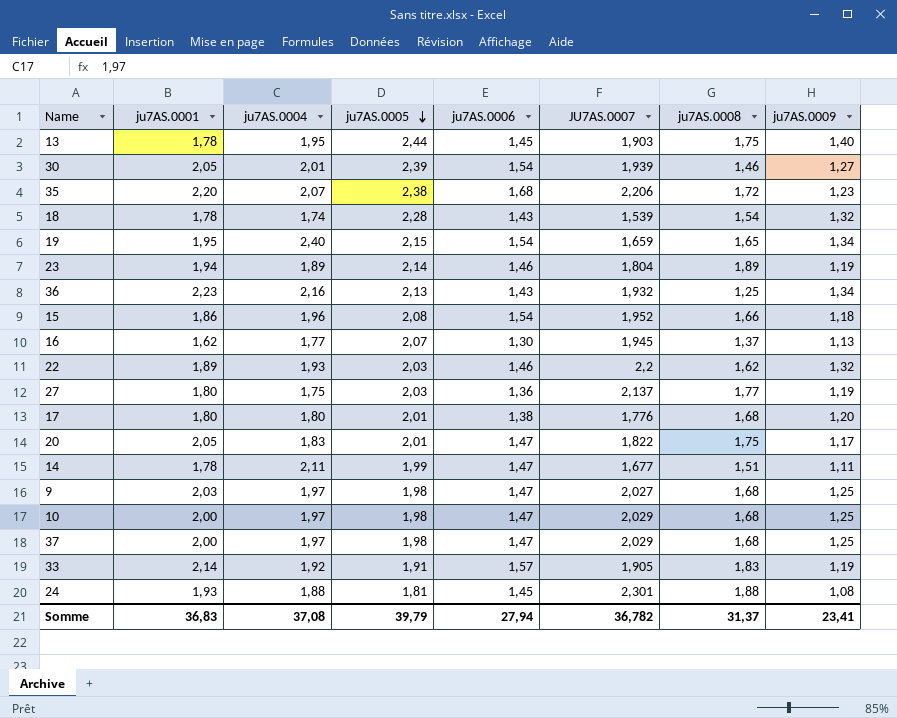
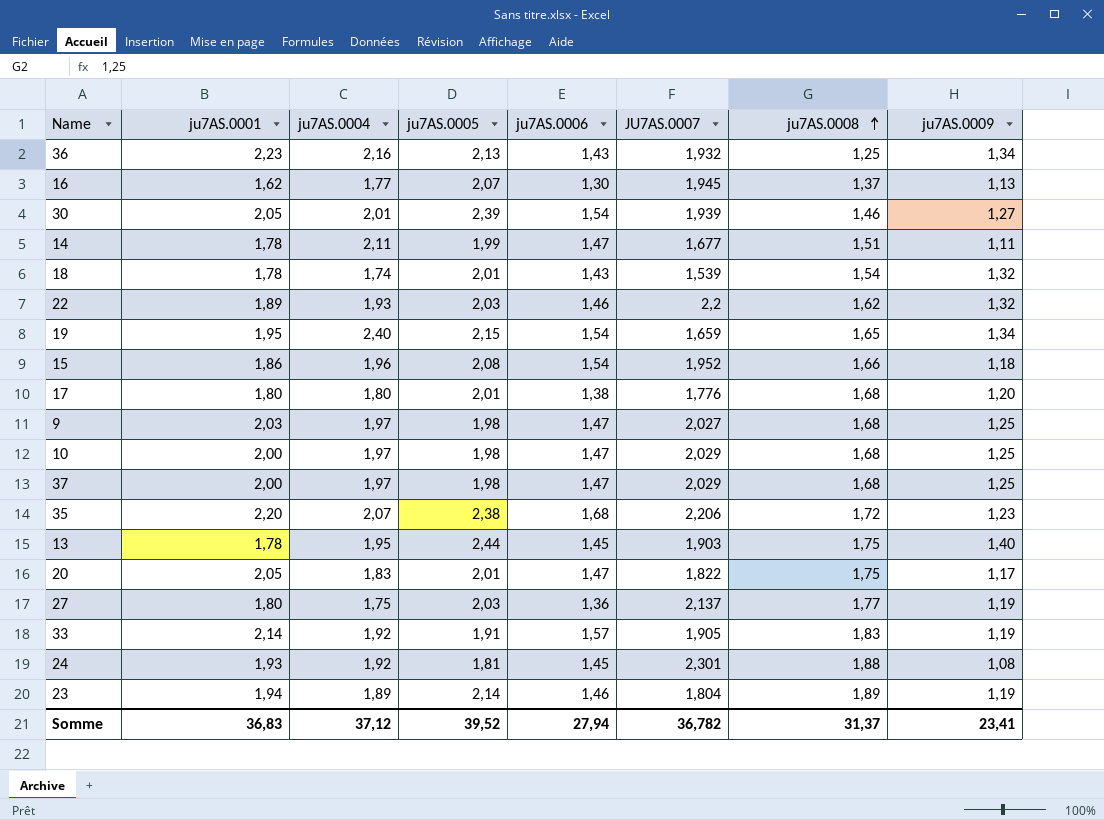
row order: ju7AS.0005 descending -> ju7AS.0008 ascending
18 | ju7AS.0005: 2,28 -> 2,01
24 | ju7AS.0004: 1,88 -> 1,92
Somme | ju7AS.0004: 37,08 -> 37,12
Somme | ju7AS.0005: 39,79 -> 39,52

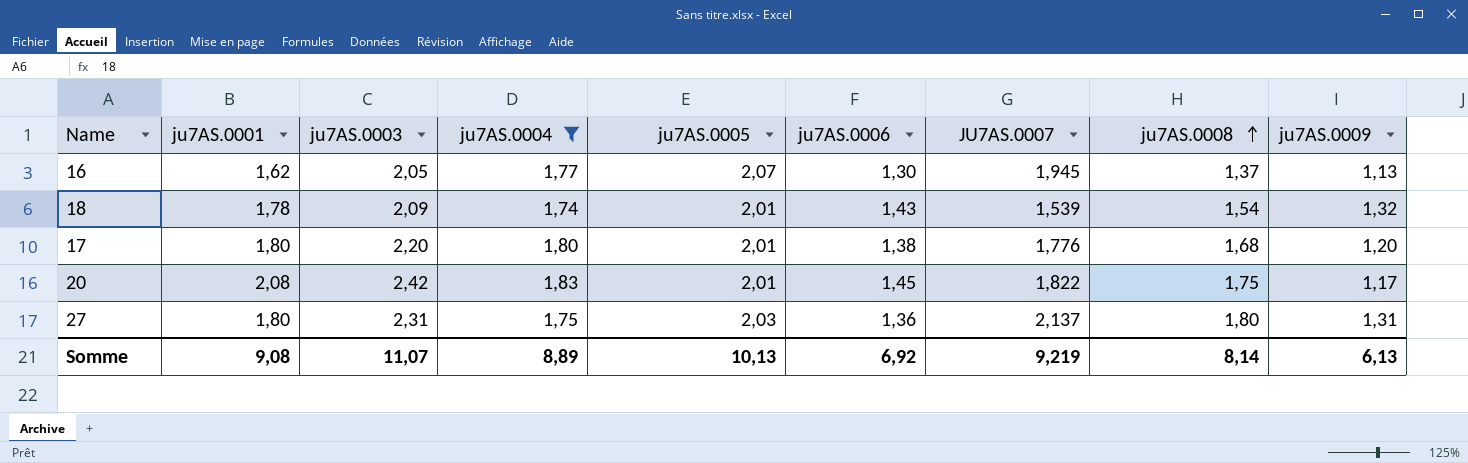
filter: none -> ju7AS.0004 <= 1,83
column ju7AS.0003 | position: none -> 3
20 | ju7AS.0001: 2,05 -> 2,08
20 | ju7AS.0006: 1,47 -> 1,45
27 | ju7AS.0008: 1,77 -> 1,80
27 | ju7AS.0009: 1,19 -> 1,31
Somme | ju7AS.0001: 36,83 -> 9,08
Somme | ju7AS.0004: 37,12 -> 8,89
Somme | ju7AS.0005: 39,52 -> 10,13
Somme | ju7AS.0006: 27,94 -> 6,92
Somme | JU7AS.0007: 36,782 -> 9,219
Somme | ju7AS.0008: 31,37 -> 8,14
Somme | ju7AS.0009: 23,41 -> 6,13

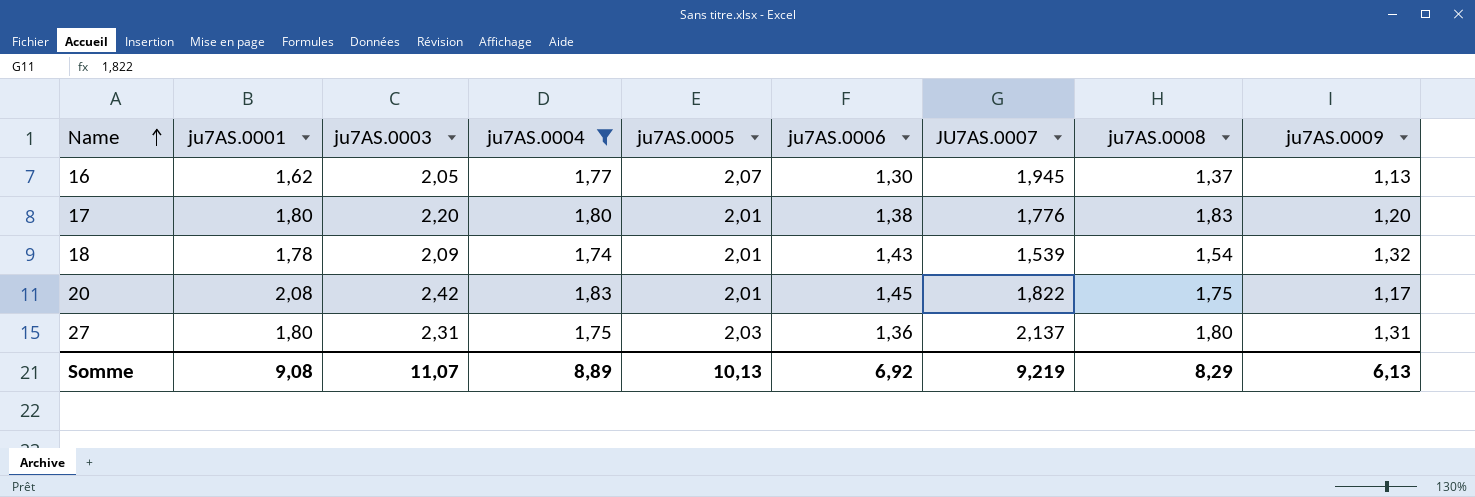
row order: ju7AS.0008 ascending -> Name ascending
17 | ju7AS.0008: 1,68 -> 1,83
Somme | ju7AS.0008: 8,14 -> 8,29

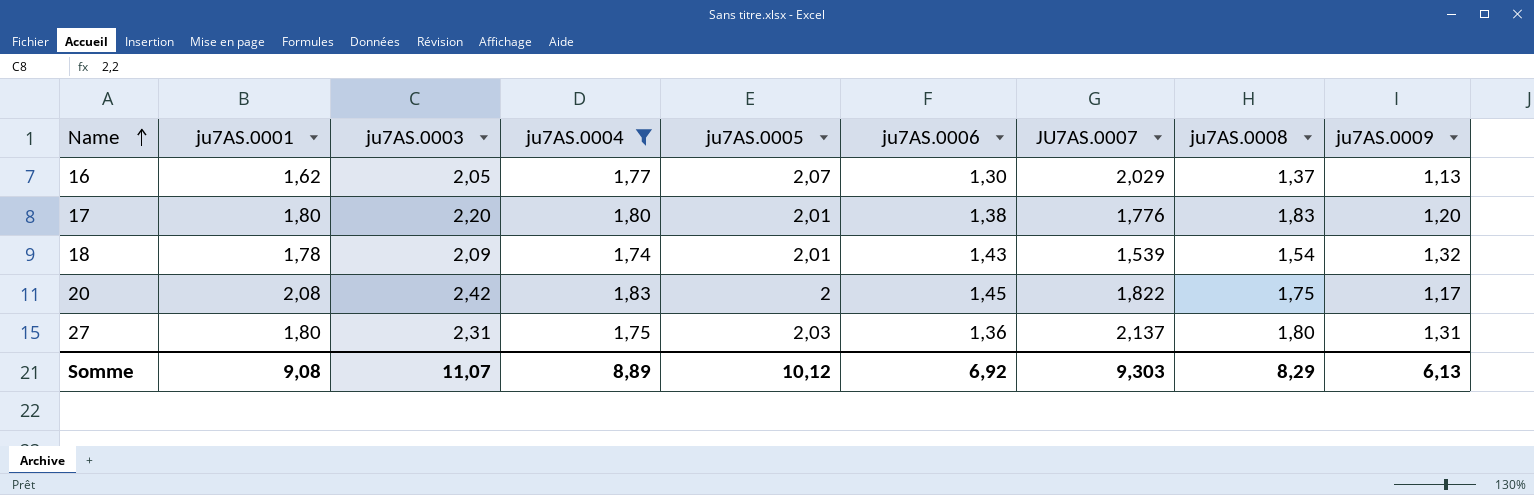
16 | JU7AS.0007: 1,945 -> 2,029
20 | ju7AS.0005: 2,01 -> 2
Somme | ju7AS.0005: 10,13 -> 10,12
Somme | JU7AS.0007: 9,219 -> 9,303

